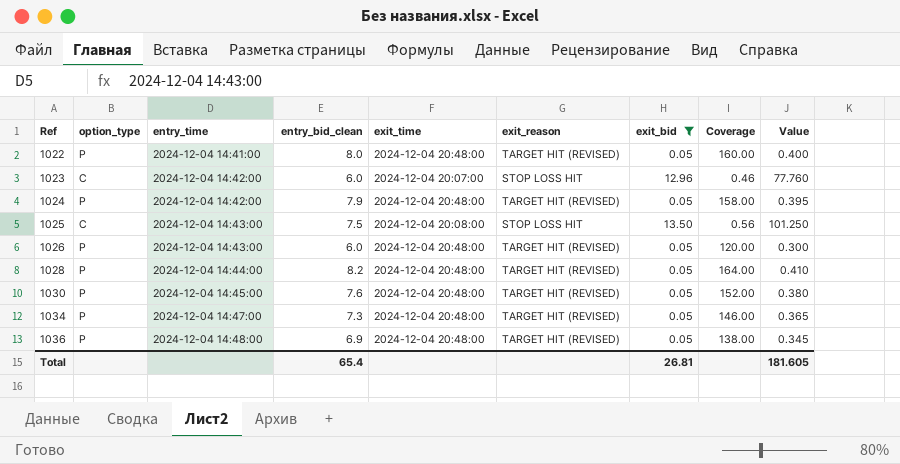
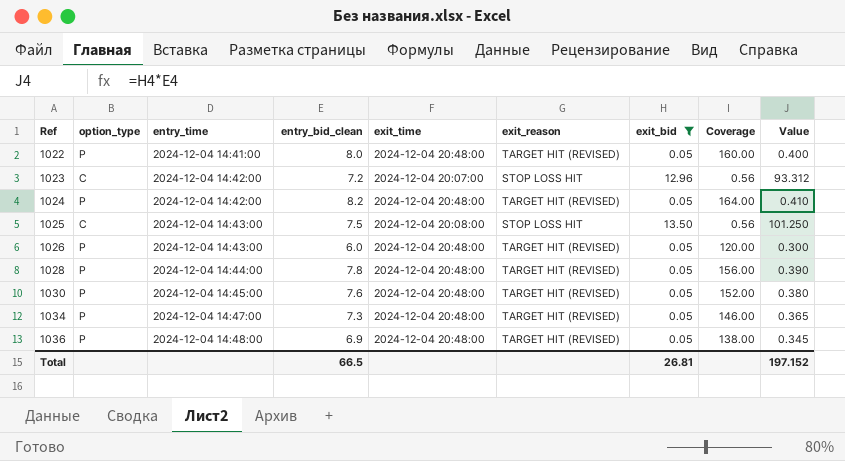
1023 | entry_bid_clean: 6.0 -> 7.2
1023 | Coverage: 0.46 -> 0.56
1023 | Value: 77.760 -> 93.312
1024 | entry_bid_clean: 7.9 -> 8.2
1024 | Coverage: 158.00 -> 164.00
1024 | Value: 0.395 -> 0.410
1028 | entry_bid_clean: 8.2 -> 7.8
1028 | Coverage: 164.00 -> 156.00
1028 | Value: 0.410 -> 0.390
Total | entry_bid_clean: 65.4 -> 66.5
Total | Value: 181.605 -> 197.152

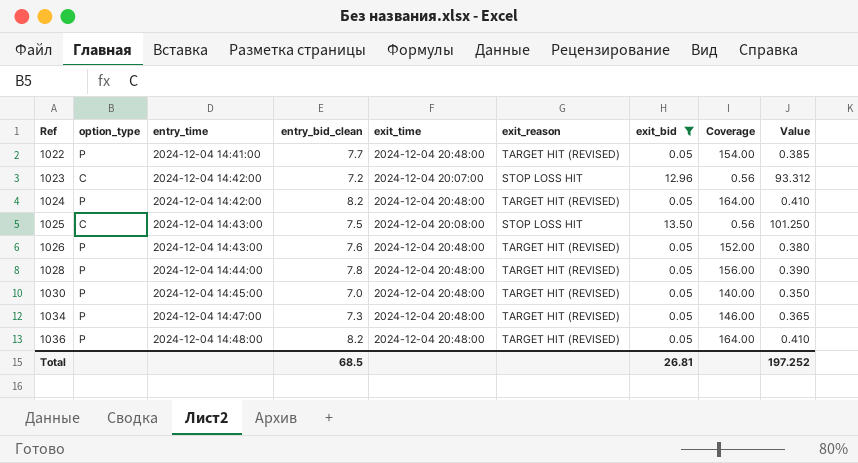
1022 | entry_bid_clean: 8.0 -> 7.7
1022 | Coverage: 160.00 -> 154.00
1022 | Value: 0.400 -> 0.385
1026 | entry_bid_clean: 6.0 -> 7.6
1026 | Coverage: 120.00 -> 152.00
1026 | Value: 0.300 -> 0.380
1030 | entry_bid_clean: 7.6 -> 7.0
1030 | Coverage: 152.00 -> 140.00
1030 | Value: 0.380 -> 0.350
1036 | entry_bid_clean: 6.9 -> 8.2
1036 | Coverage: 138.00 -> 164.00
1036 | Value: 0.345 -> 0.410
Total | entry_bid_clean: 66.5 -> 68.5
Total | Value: 197.152 -> 197.252

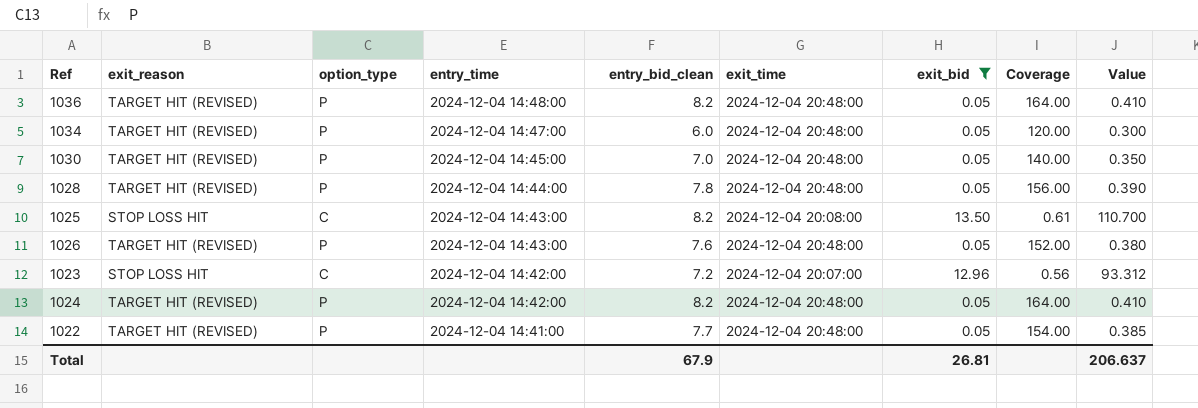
row order: Ref ascending -> entry_time descending
column exit_reason | position: 6 -> 2
1034 | entry_bid_clean: 7.3 -> 6.0
1034 | Coverage: 146.00 -> 120.00
1034 | Value: 0.365 -> 0.300
1025 | entry_bid_clean: 7.5 -> 8.2
1025 | Coverage: 0.56 -> 0.61
1025 | Value: 101.250 -> 110.700
Total | entry_bid_clean: 68.5 -> 67.9
Total | Value: 197.252 -> 206.637

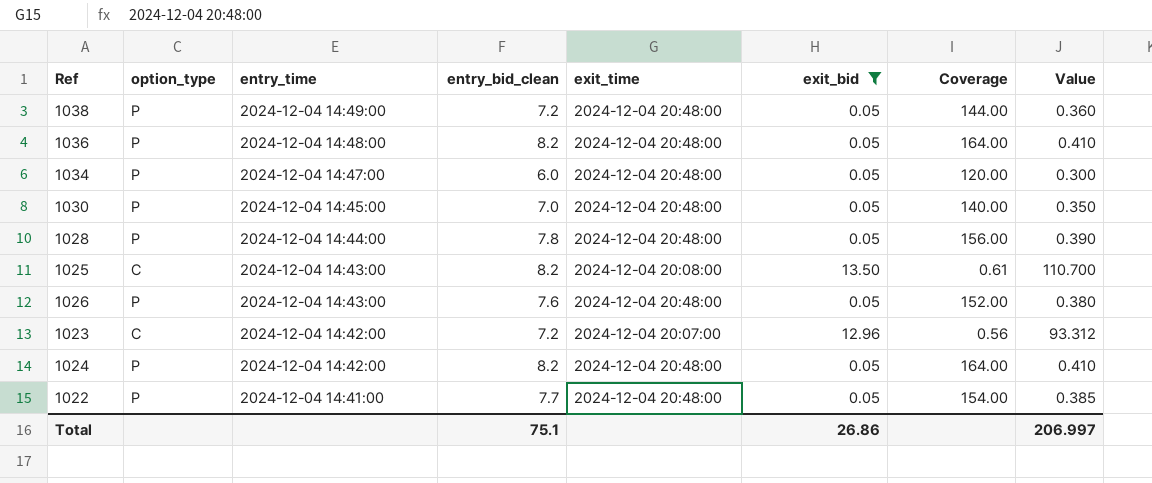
column exit_reason | position: 2 -> none
row 1038: none -> P | 2024-12-04 14:49:00 | 7.2 | 2024-12-04 20:48:00 | 0.05 | 144.00 | 0.360
Total | entry_bid_clean: 67.9 -> 75.1
Total | exit_bid: 26.81 -> 26.86
Total | Value: 206.637 -> 206.997

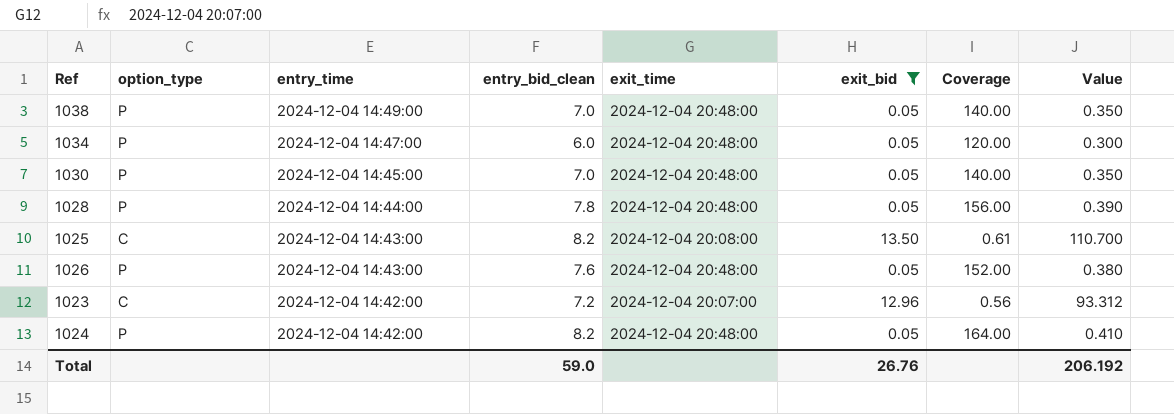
row 1036: P | 2024-12-04 14:48:00 | 8.2 | 2024-12-04 20:48:00 | 0.05 | 164.00 | 0.410 -> none
row 1022: P | 2024-12-04 14:41:00 | 7.7 | 2024-12-04 20:48:00 | 0.05 | 154.00 | 0.385 -> none
1038 | entry_bid_clean: 7.2 -> 7.0
1038 | Coverage: 144.00 -> 140.00
1038 | Value: 0.360 -> 0.350
Total | entry_bid_clean: 75.1 -> 59.0
Total | exit_bid: 26.86 -> 26.76
Total | Value: 206.997 -> 206.192

